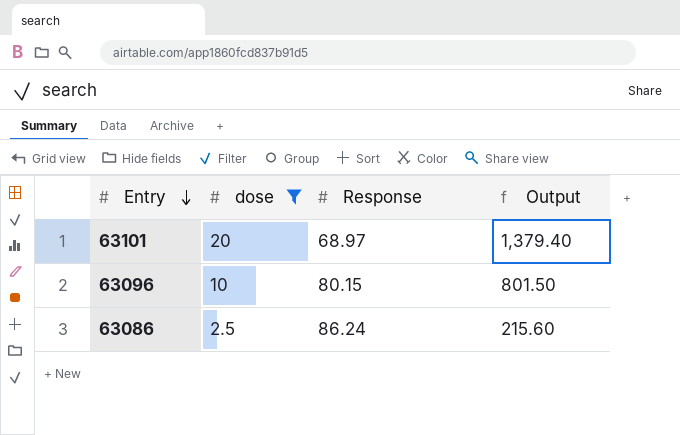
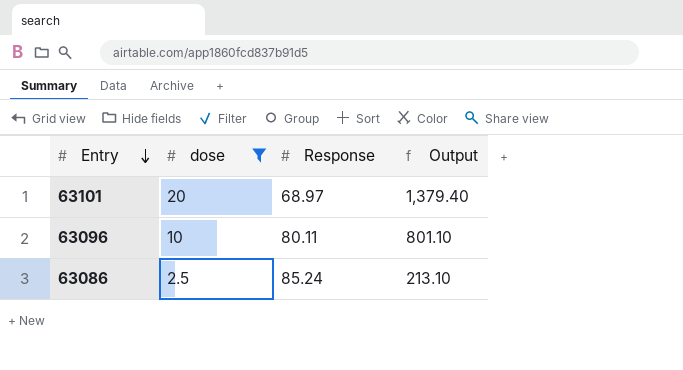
63096 | Response: 80.15 -> 80.11
63096 | Output: 801.50 -> 801.10
63086 | Response: 86.24 -> 85.24
63086 | Output: 215.60 -> 213.10

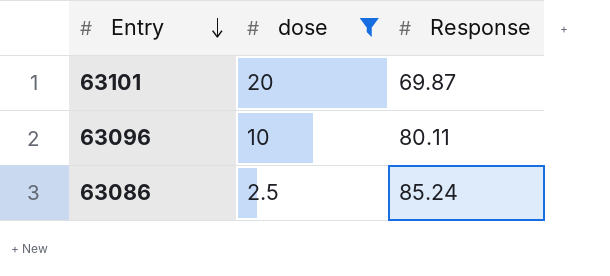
column Output | formula: [dose] * [Response] -> none
63101 | Response: 68.97 -> 69.87

